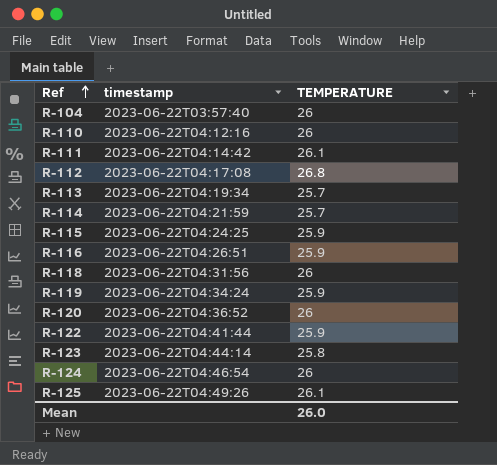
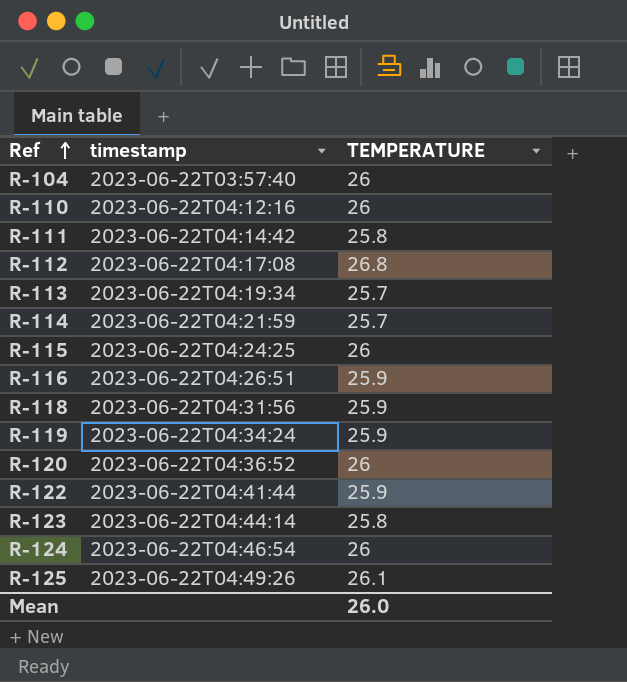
R-111 | TEMPERATURE: 26.1 -> 25.8
R-115 | TEMPERATURE: 25.9 -> 26
R-118 | TEMPERATURE: 26 -> 25.9

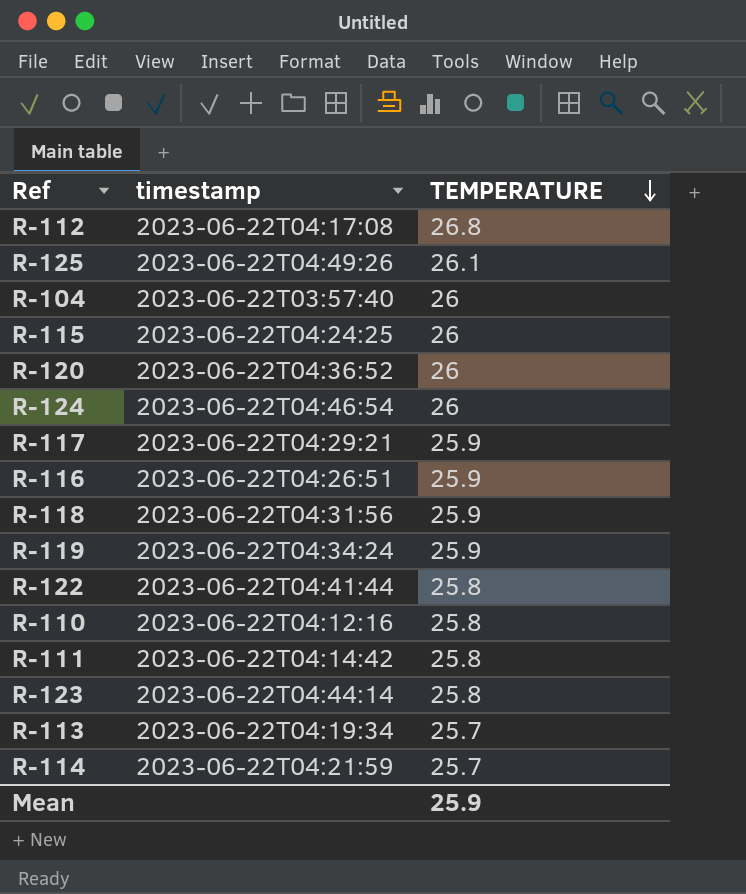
row order: Ref ascending -> TEMPERATURE descending
row R-117: none -> 2023-06-22T04:29:21 | 25.9
R-122 | TEMPERATURE: 25.9 -> 25.8
R-110 | TEMPERATURE: 26 -> 25.8
Mean | TEMPERATURE: 26.0 -> 25.9

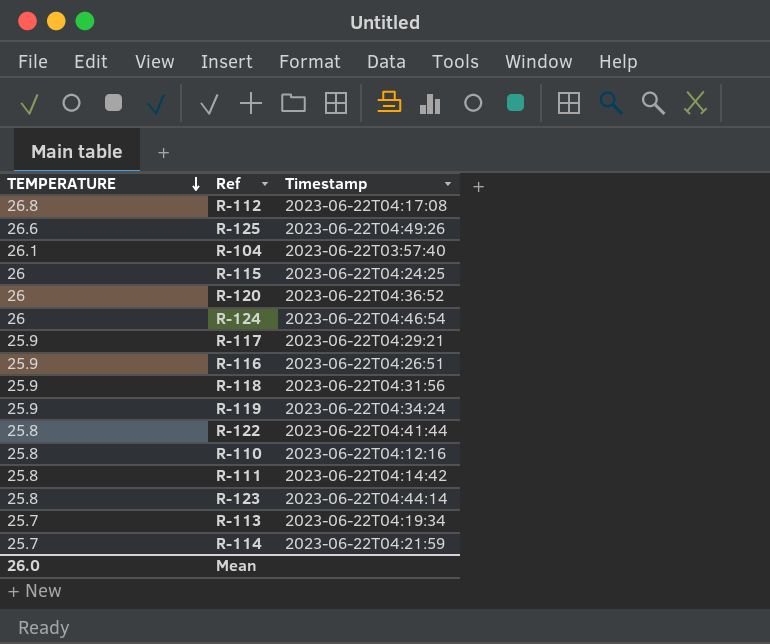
column TEMPERATURE | position: 3 -> 1
column name: timestamp -> Timestamp
R-125 | TEMPERATURE: 26.1 -> 26.6
R-104 | TEMPERATURE: 26 -> 26.1
Mean | TEMPERATURE: 25.9 -> 26.0

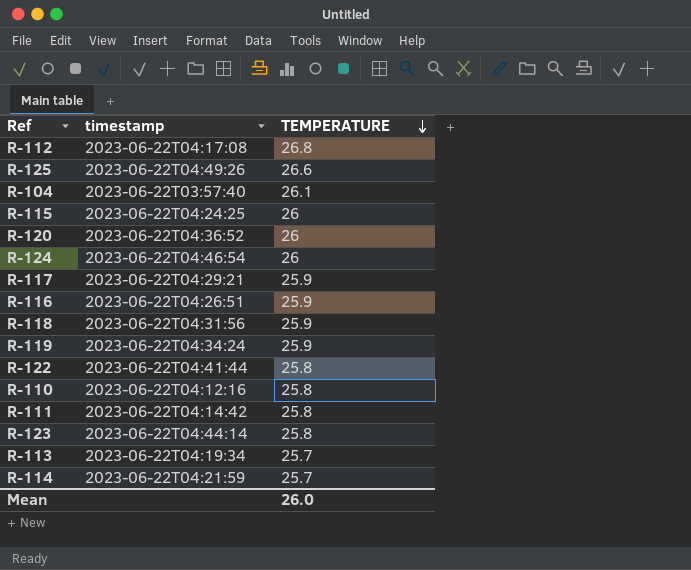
column name: Timestamp -> timestamp
column TEMPERATURE | position: 1 -> 3

